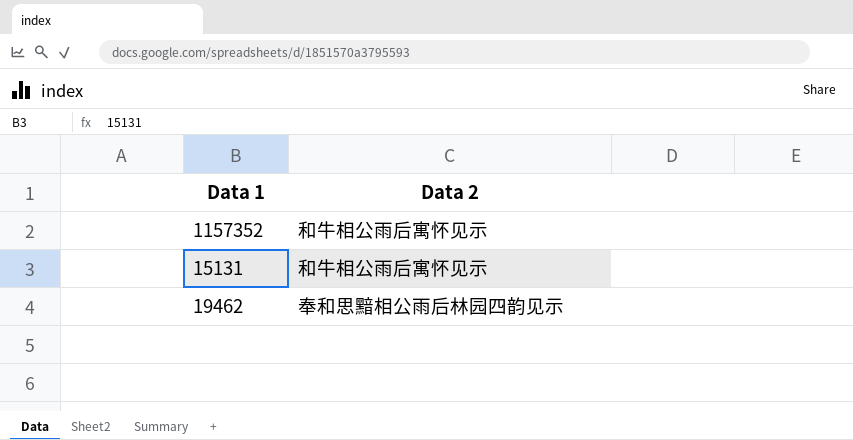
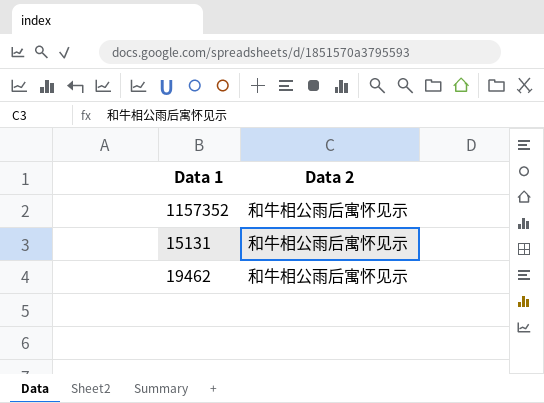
19462 | Data 2: 奉和思黯相公雨后林园四韵见示 -> 和牛相公雨后寓怀见示

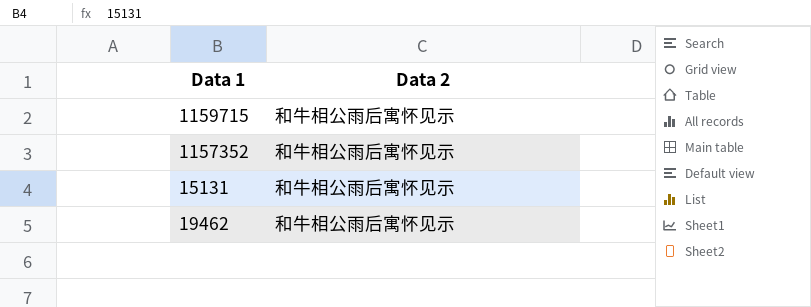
row 1159715: none -> 和牛相公雨后寓怀见示

